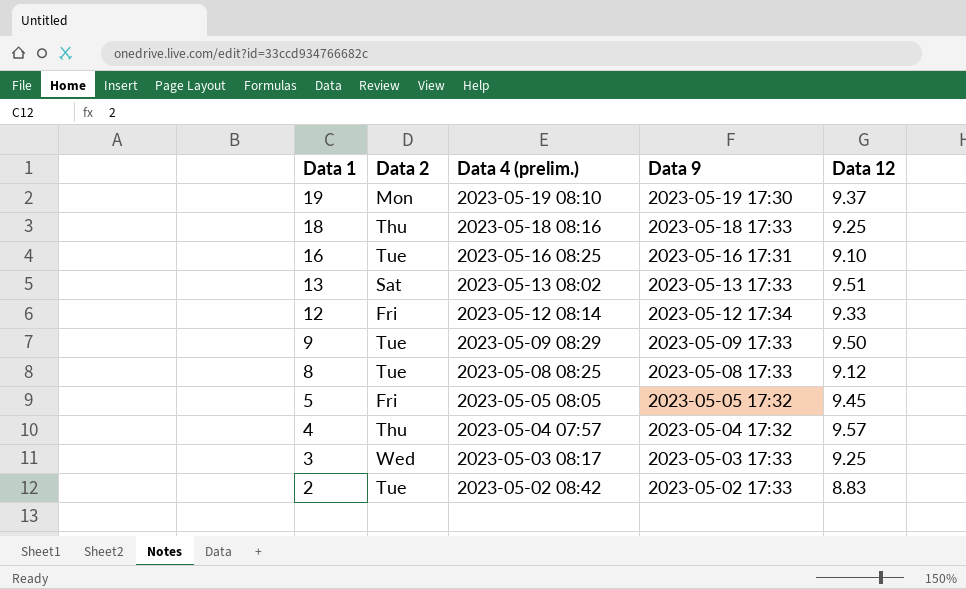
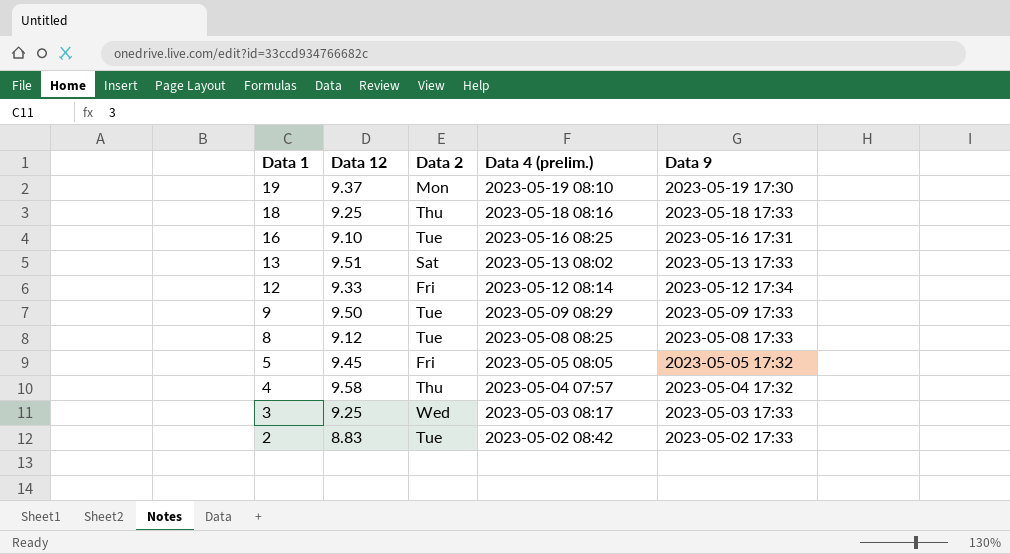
column Data 12 | position: 5 -> 2
4 | Data 12: 9.57 -> 9.58

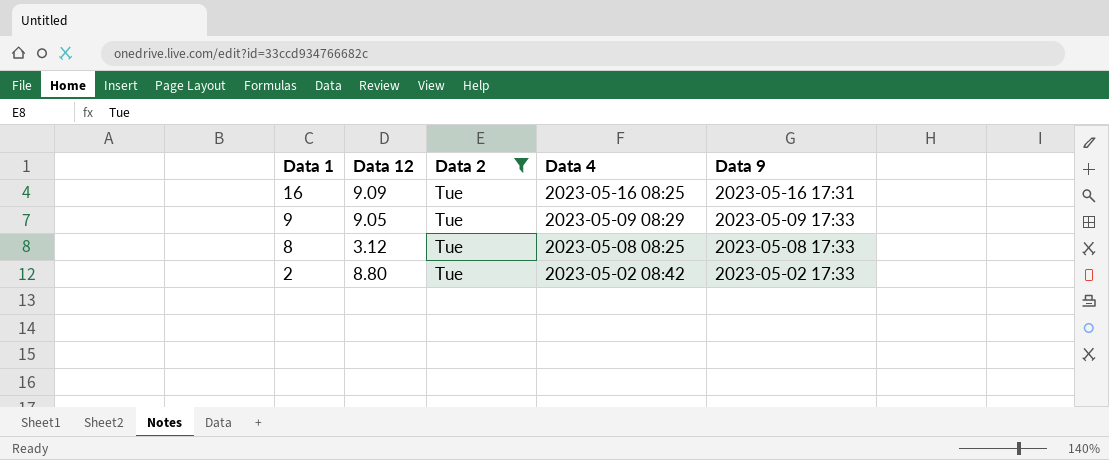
filter: none -> Data 2 = Tue
column name: Data 4 (prelim.) -> Data 4
16 | Data 12: 9.10 -> 9.09
9 | Data 12: 9.50 -> 9.05
8 | Data 12: 9.12 -> 3.12
2 | Data 12: 8.83 -> 8.80

